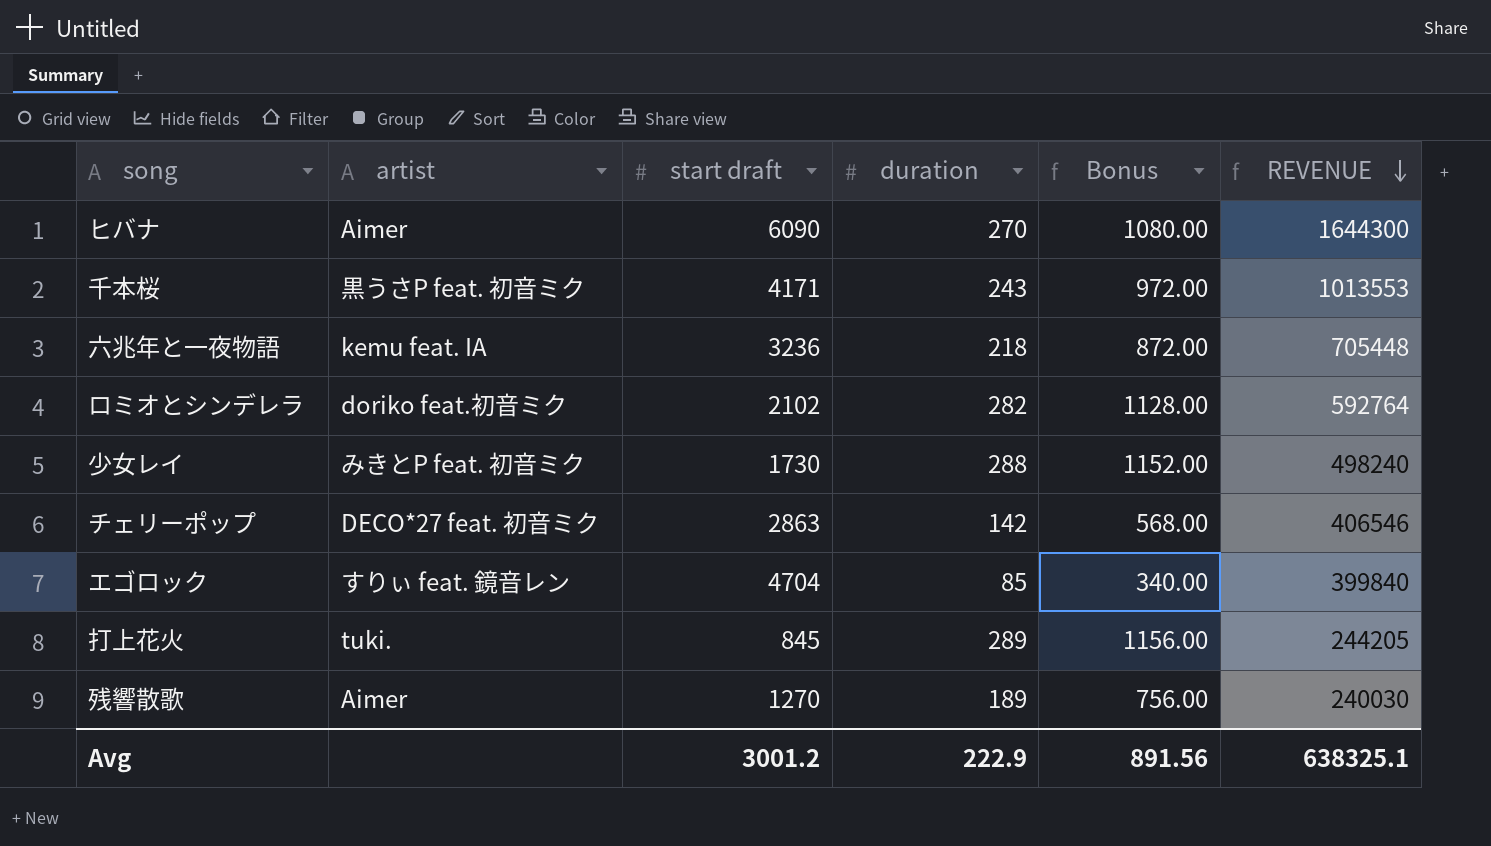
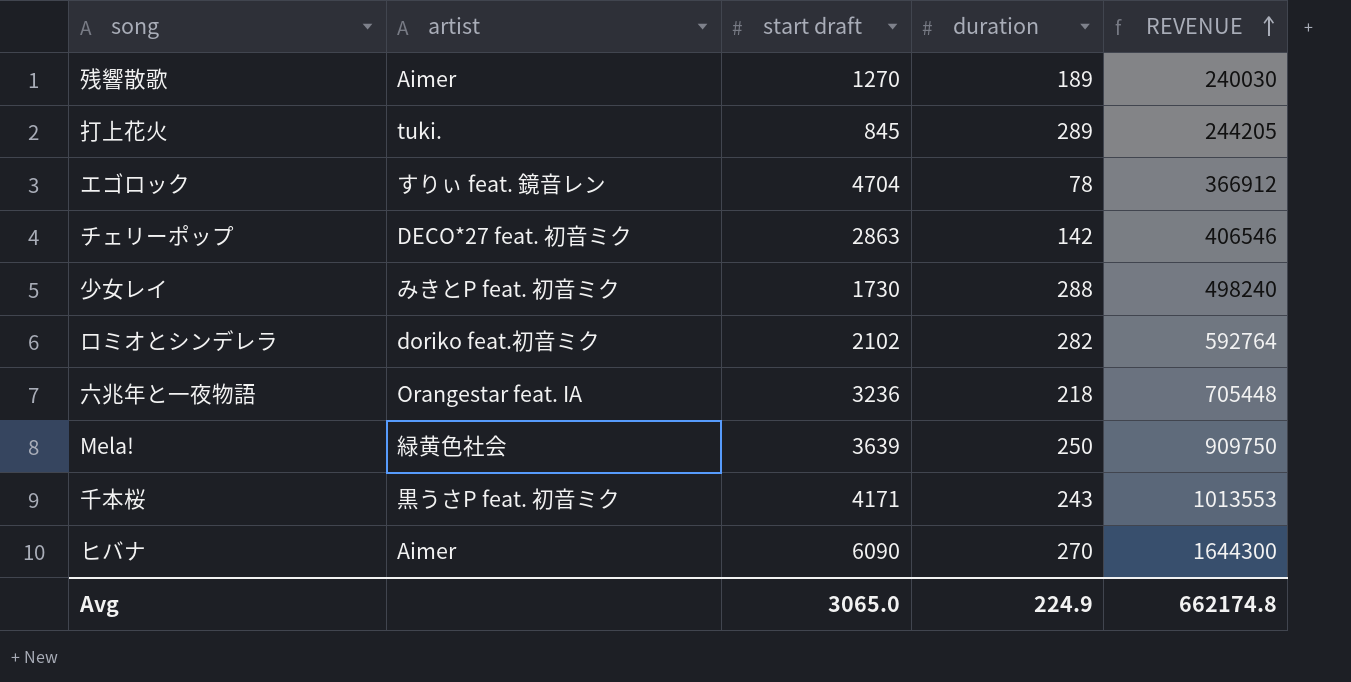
row order: REVENUE descending -> REVENUE ascending
column Bonus | formula: [duration] * 4 -> none
エゴロック | duration: 85 -> 78
エゴロック | REVENUE: 399840 -> 366912
六兆年と一夜物語 | artist: kemu feat. IA -> Orangestar feat. IA
row Mela!: none -> 緑黄色社会 | 3639 | 250 | 909750
Avg | start draft: 3001.2 -> 3065.0
Avg | duration: 222.9 -> 224.9
Avg | REVENUE: 638325.1 -> 662174.8

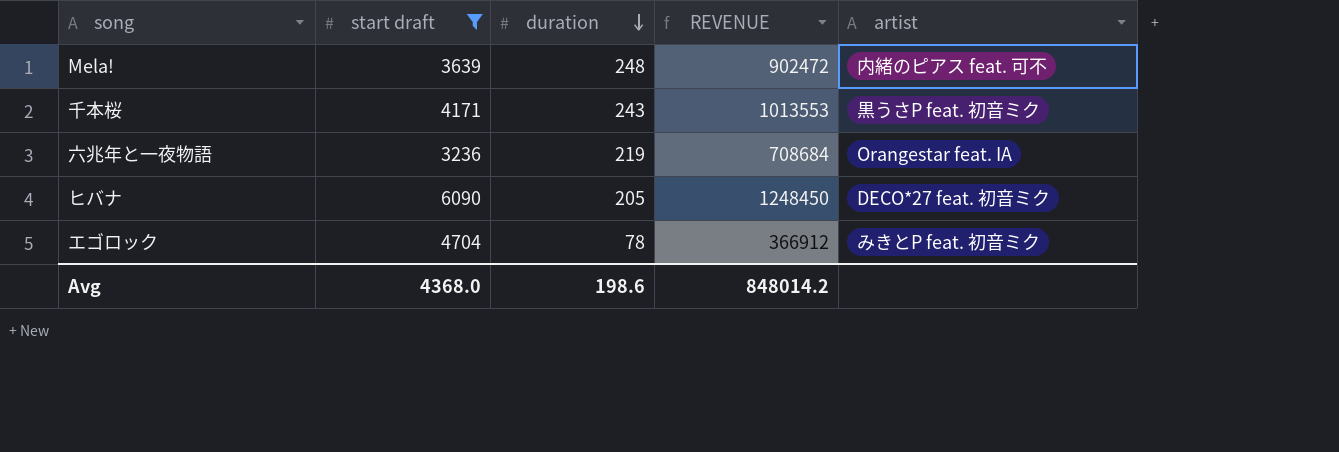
filter: none -> start draft >= 3236
row order: REVENUE ascending -> duration descending
column artist | position: 2 -> 5
Mela! | duration: 250 -> 248
Mela! | REVENUE: 909750 -> 902472
Mela! | artist: 緑黄色社会 -> 内緒のピアス feat. 可不
六兆年と一夜物語 | duration: 218 -> 219
六兆年と一夜物語 | REVENUE: 705448 -> 708684
ヒバナ | duration: 270 -> 205
ヒバナ | REVENUE: 1644300 -> 1248450
ヒバナ | artist: Aimer -> DECO*27 feat. 初音ミク
エゴロック | artist: すりぃ feat. 鏡音レン -> みきとP feat. 初音ミク
Avg | start draft: 3065.0 -> 4368.0
Avg | duration: 224.9 -> 198.6
Avg | REVENUE: 662174.8 -> 848014.2

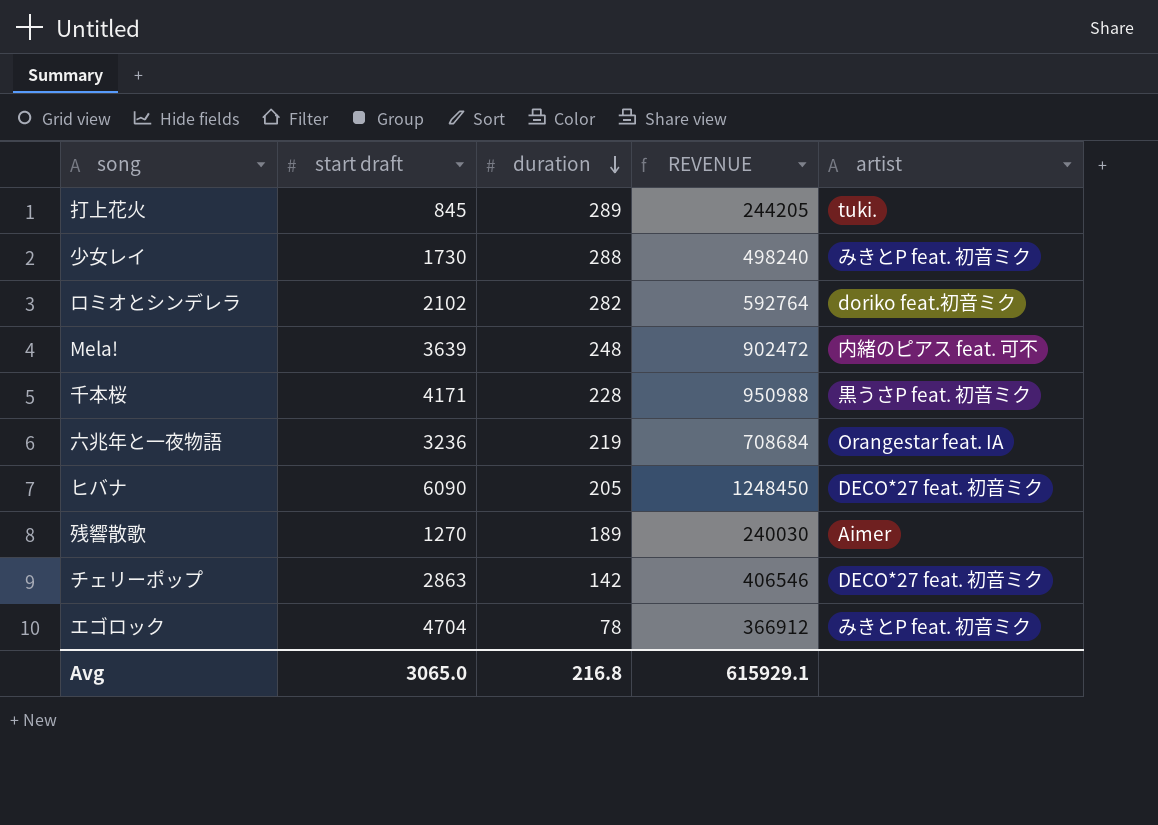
filter: start draft >= 3236 -> none
千本桜 | duration: 243 -> 228
千本桜 | REVENUE: 1013553 -> 950988
Avg | start draft: 4368.0 -> 3065.0
Avg | duration: 198.6 -> 216.8
Avg | REVENUE: 848014.2 -> 615929.1

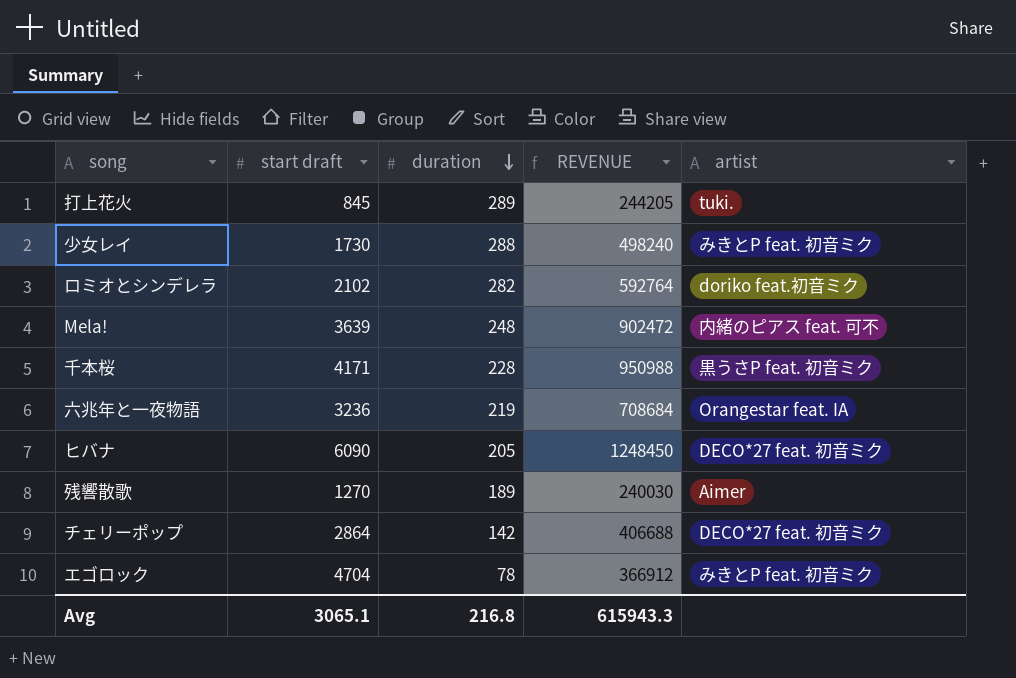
チェリーポップ | start draft: 2863 -> 2864
チェリーポップ | REVENUE: 406546 -> 406688
Avg | start draft: 3065.0 -> 3065.1
Avg | REVENUE: 615929.1 -> 615943.3

